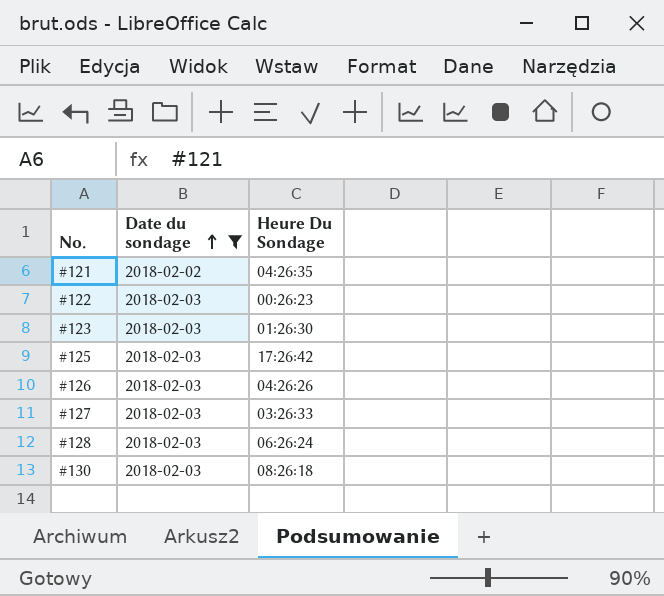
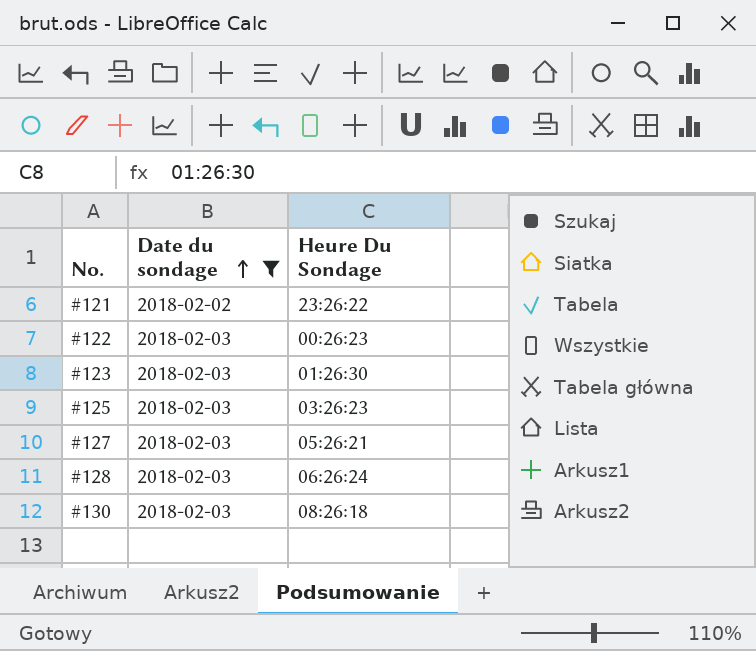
row #126: 2018-02-03 | 04:26:26 -> none
#121 | Heure Du Sondage: 04:26:35 -> 23:26:22
#125 | Heure Du Sondage: 17:26:42 -> 03:26:23
#127 | Heure Du Sondage: 03:26:33 -> 05:26:21

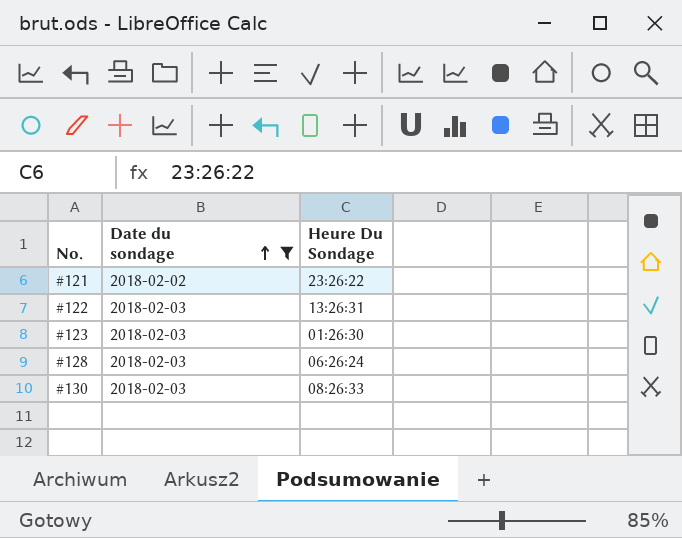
row #125: 2018-02-03 | 03:26:23 -> none
row #127: 2018-02-03 | 05:26:21 -> none
#122 | Heure Du Sondage: 00:26:23 -> 13:26:31
#130 | Heure Du Sondage: 08:26:18 -> 08:26:33

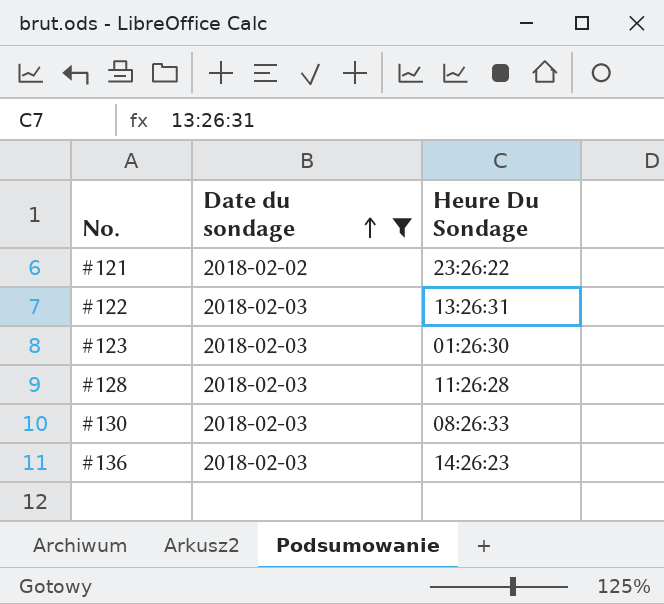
#128 | Heure Du Sondage: 06:26:24 -> 11:26:28
row #136: none -> 2018-02-03 | 14:26:23

